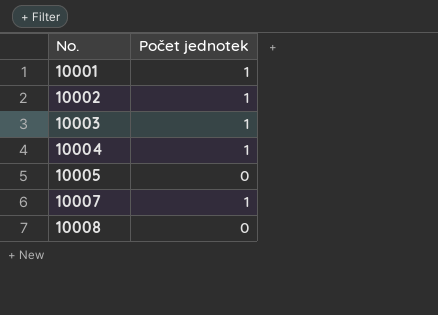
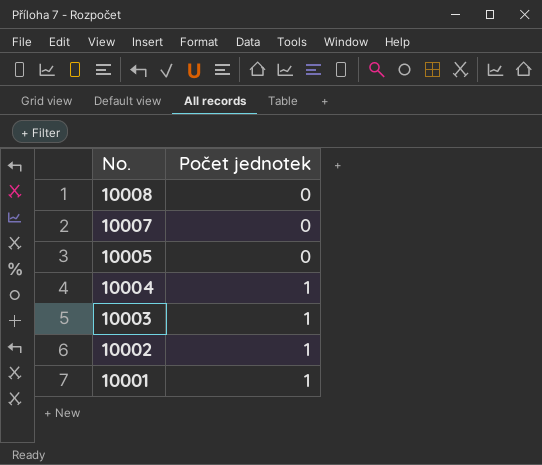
row order: No. ascending -> No. descending
10007 | Počet jednotek: 1 -> 0

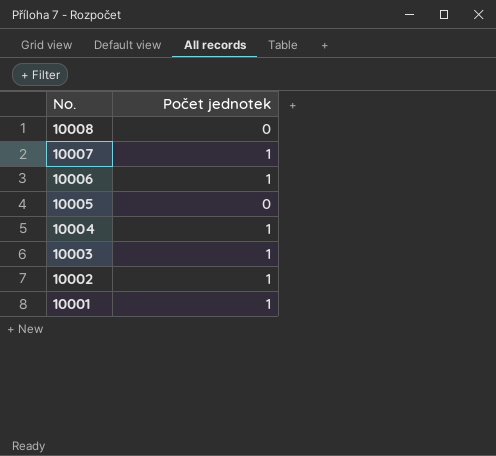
10007 | Počet jednotek: 0 -> 1
row 10006: none -> 1

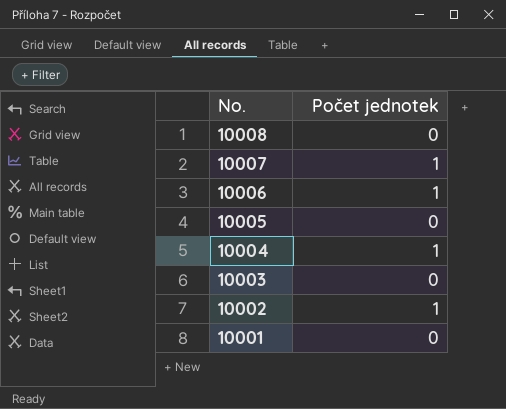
10003 | Počet jednotek: 1 -> 0
10001 | Počet jednotek: 1 -> 0

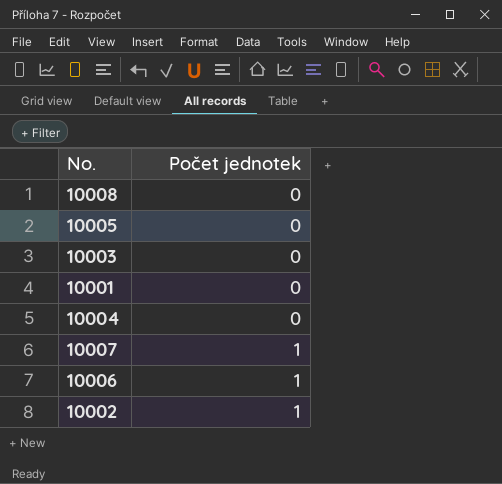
row order: No. descending -> Počet jednotek ascending
10004 | Počet jednotek: 1 -> 0

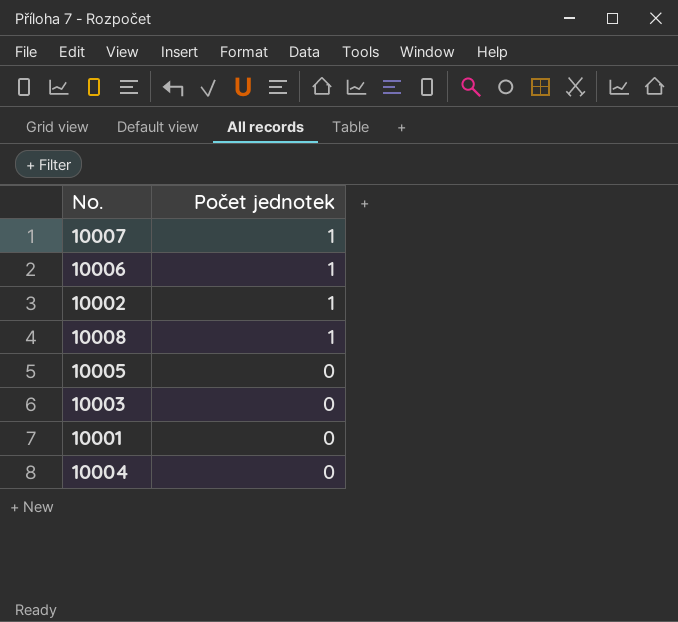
row order: Počet jednotek ascending -> Počet jednotek descending
10008 | Počet jednotek: 0 -> 1

